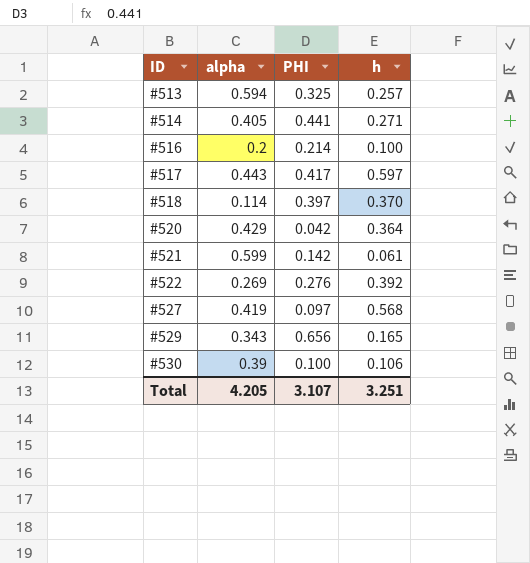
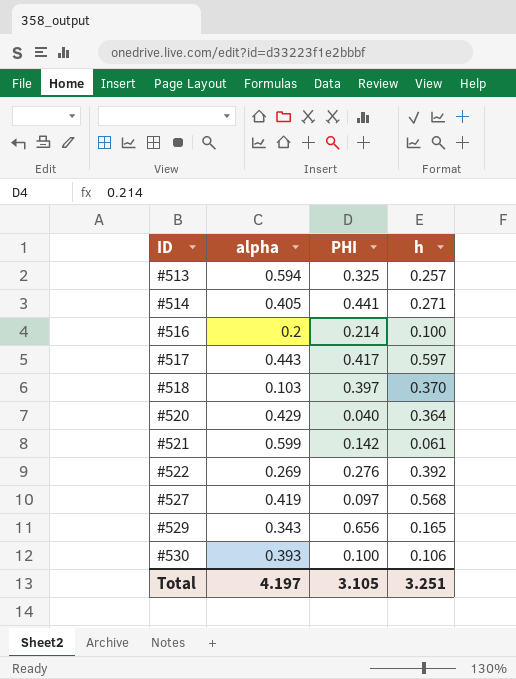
#518 | alpha: 0.114 -> 0.103
#520 | PHI: 0.042 -> 0.040
#530 | alpha: 0.39 -> 0.393
Total | alpha: 4.205 -> 4.197
Total | PHI: 3.107 -> 3.105

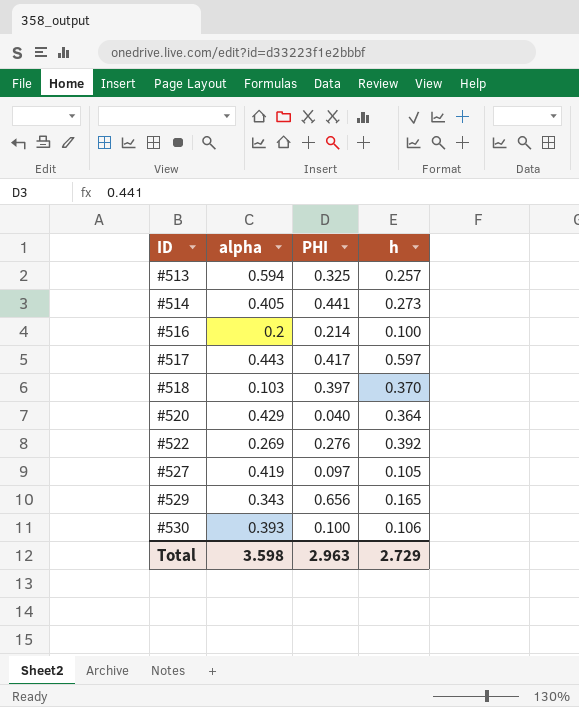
row #521: 0.599 | 0.142 | 0.061 -> none
#514 | h: 0.271 -> 0.273
#527 | h: 0.568 -> 0.105
Total | alpha: 4.197 -> 3.598
Total | PHI: 3.105 -> 2.963
Total | h: 3.251 -> 2.729

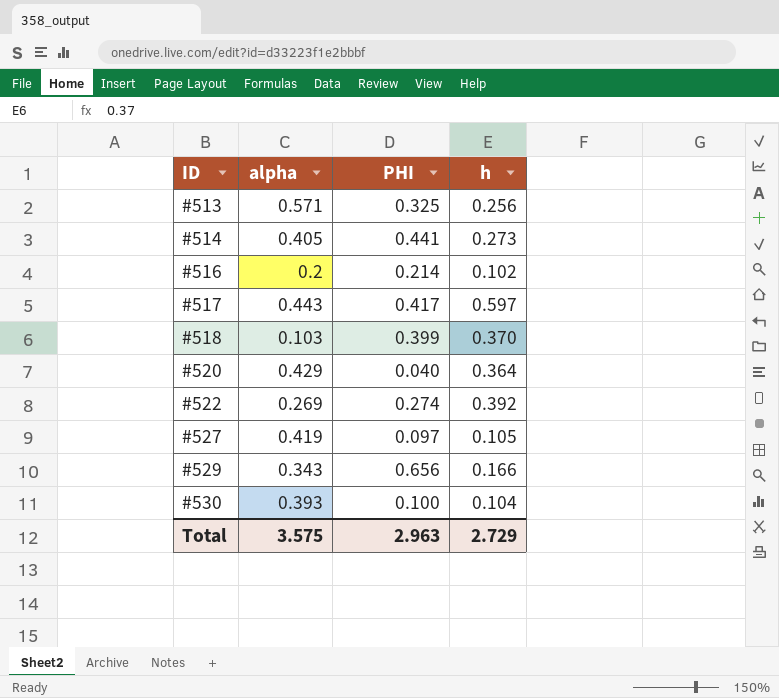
#513 | alpha: 0.594 -> 0.571
#513 | h: 0.257 -> 0.256
#516 | h: 0.100 -> 0.102
#518 | PHI: 0.397 -> 0.399
#522 | PHI: 0.276 -> 0.274
#529 | h: 0.165 -> 0.166
#530 | h: 0.106 -> 0.104
Total | alpha: 3.598 -> 3.575

